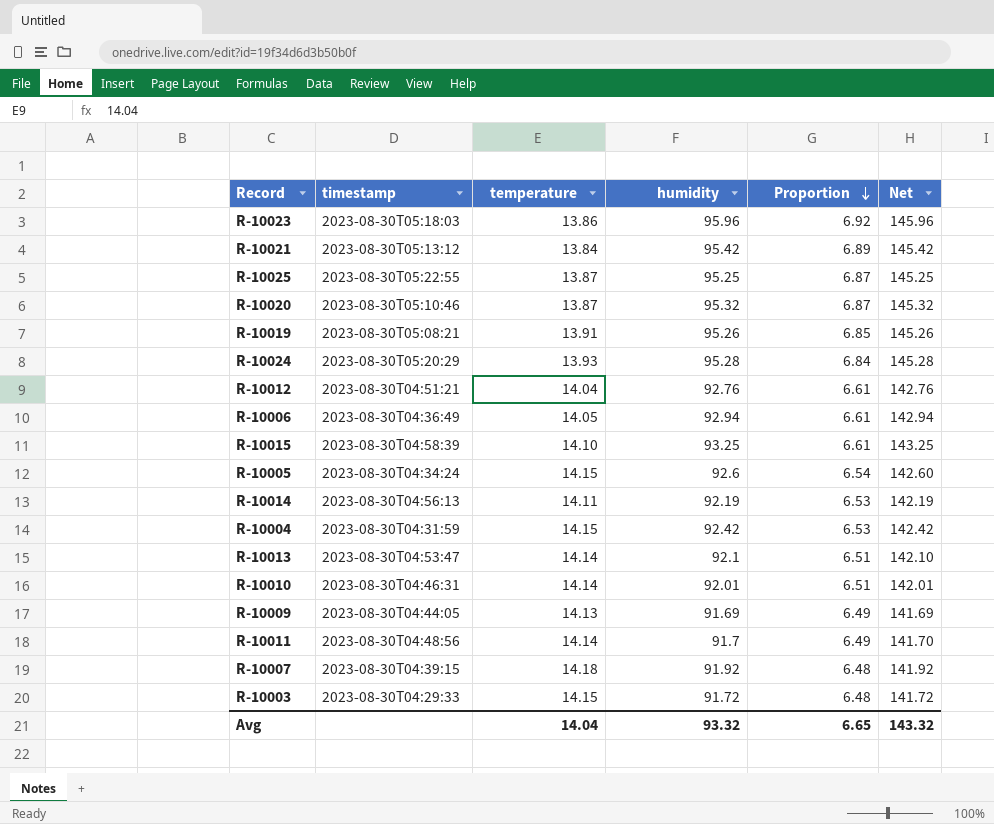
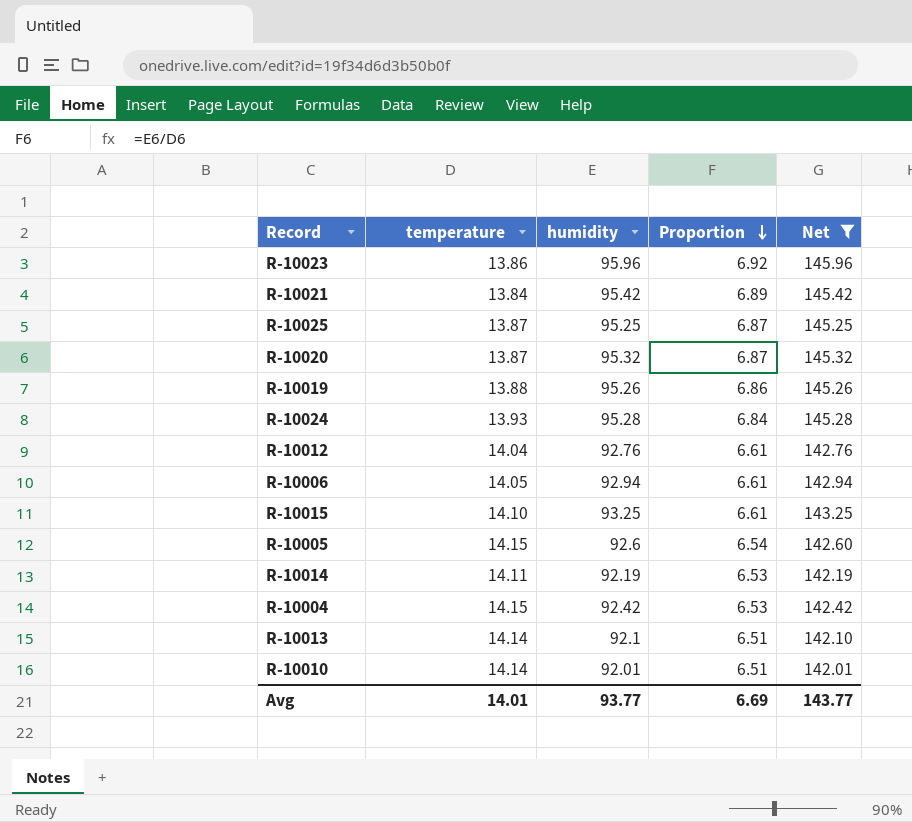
filter: none -> Net >= 142.01
column timestamp | position: 2 -> none
R-10019 | temperature: 13.91 -> 13.88
R-10019 | Proportion: 6.85 -> 6.86
Avg | temperature: 14.04 -> 14.01
Avg | humidity: 93.32 -> 93.77
Avg | Proportion: 6.65 -> 6.69
Avg | Net: 143.32 -> 143.77

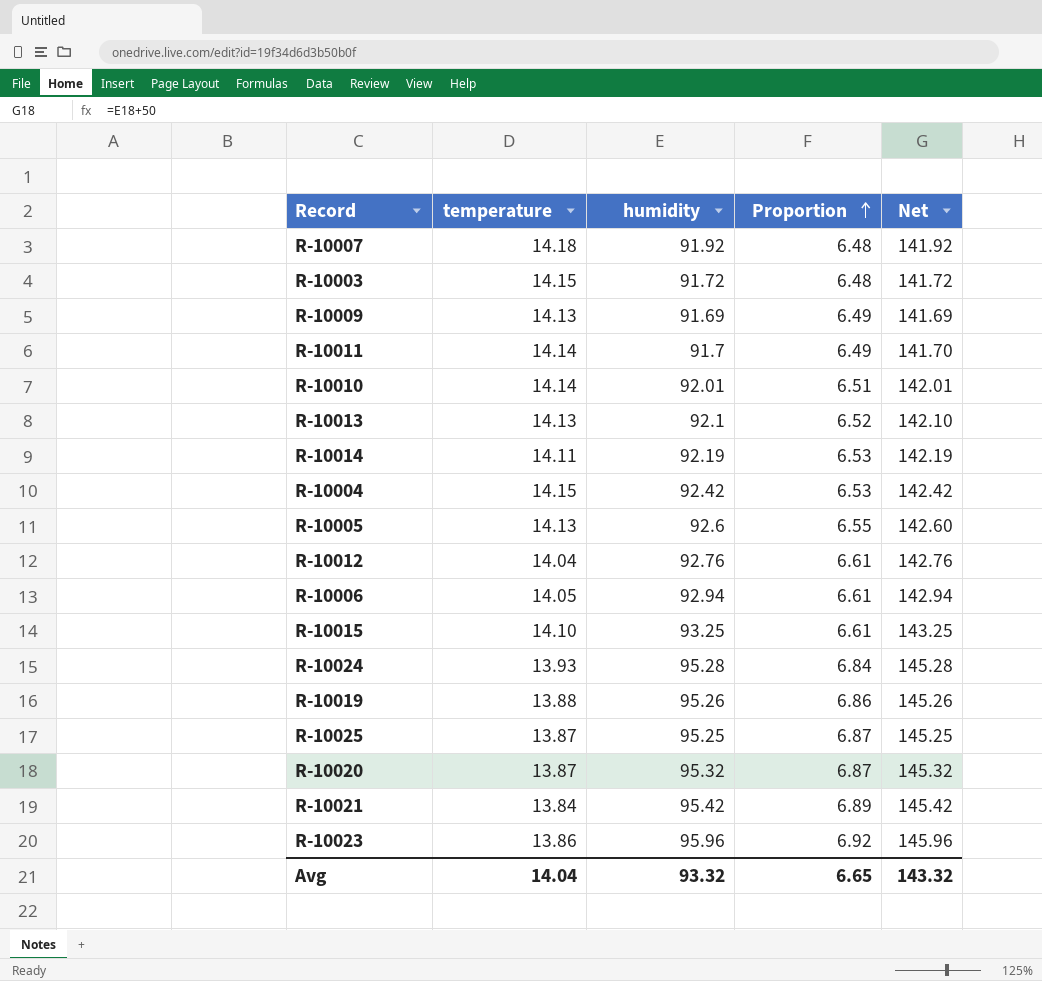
filter: Net >= 142.01 -> none
row order: Proportion descending -> Proportion ascending
R-10013 | temperature: 14.14 -> 14.13
R-10013 | Proportion: 6.51 -> 6.52
R-10005 | temperature: 14.15 -> 14.13
R-10005 | Proportion: 6.54 -> 6.55
Avg | temperature: 14.01 -> 14.04
Avg | humidity: 93.77 -> 93.32
Avg | Proportion: 6.69 -> 6.65
Avg | Net: 143.77 -> 143.32

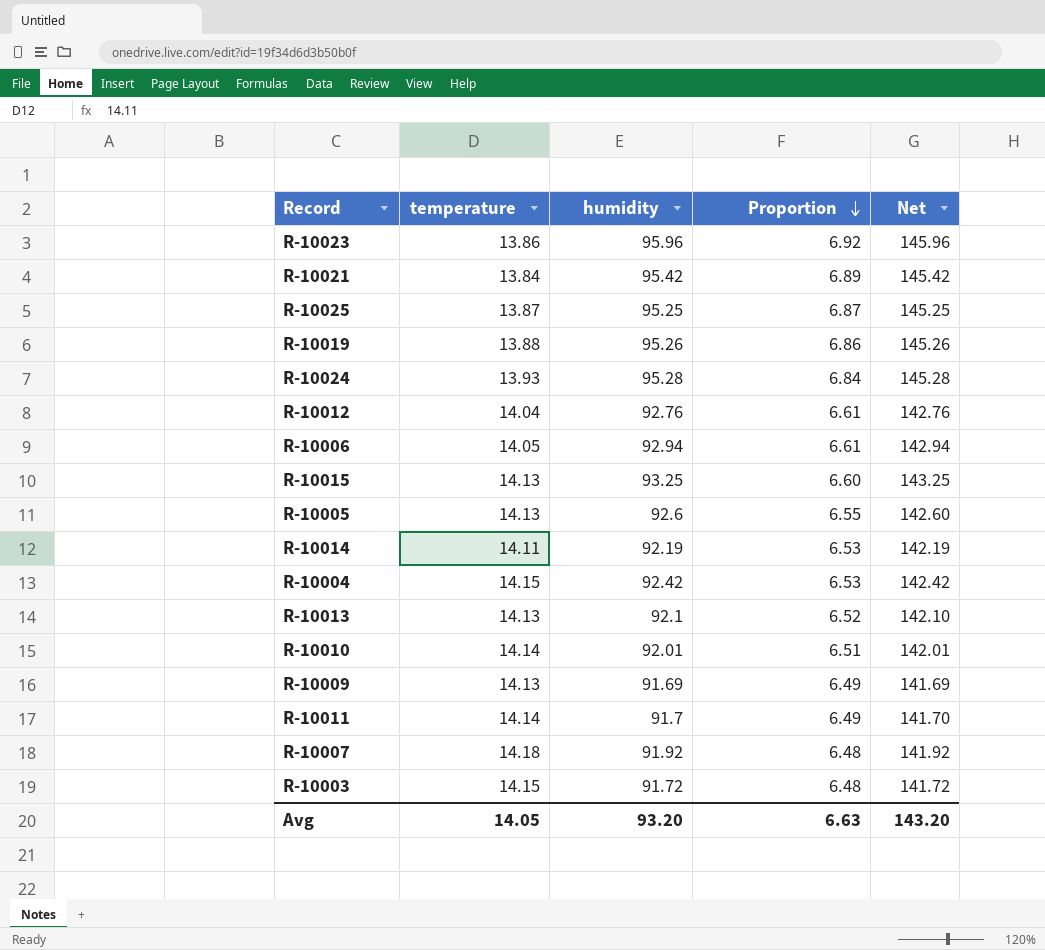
row order: Proportion ascending -> Proportion descending
row R-10020: 13.87 | 95.32 | 6.87 | 145.32 -> none
R-10015 | temperature: 14.10 -> 14.13
R-10015 | Proportion: 6.61 -> 6.60
Avg | temperature: 14.04 -> 14.05
Avg | humidity: 93.32 -> 93.20
Avg | Proportion: 6.65 -> 6.63
Avg | Net: 143.32 -> 143.20

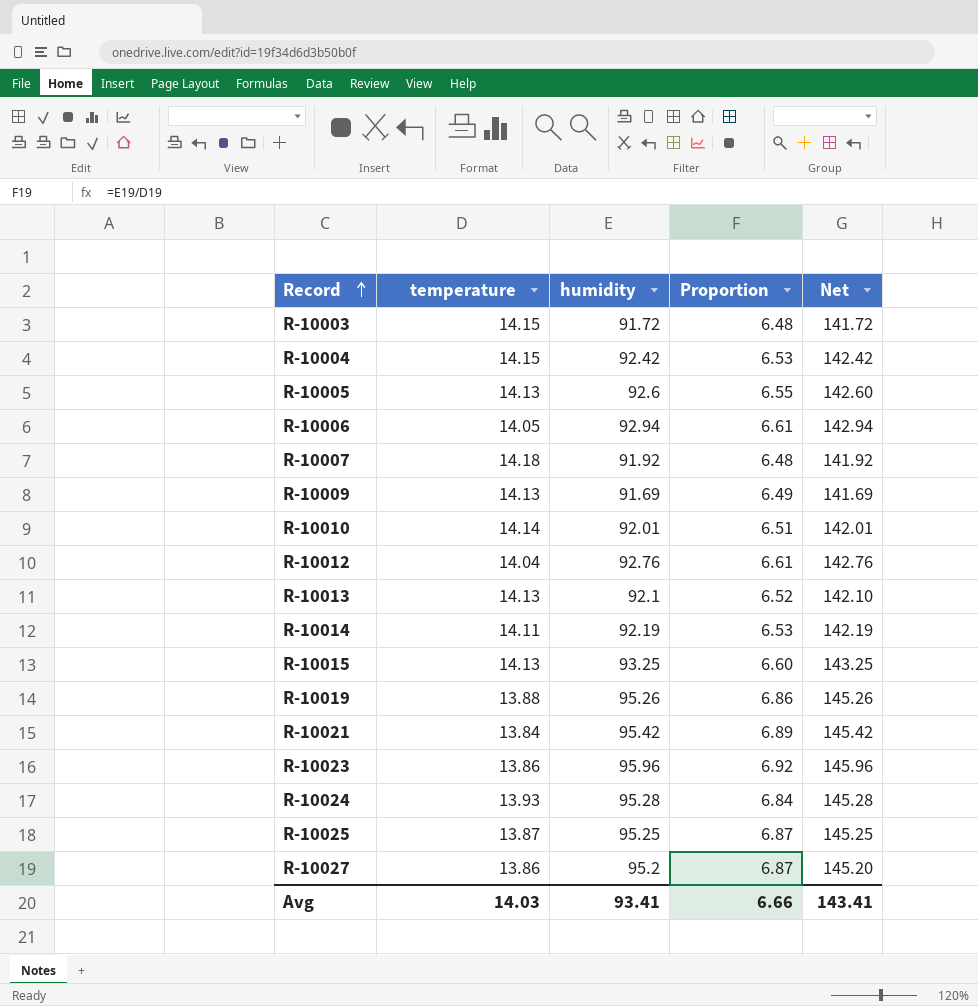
row order: Proportion descending -> Record ascending
row R-10011: 14.14 | 91.7 | 6.49 | 141.70 -> none
row R-10027: none -> 13.86 | 95.2 | 6.87 | 145.20
Avg | temperature: 14.05 -> 14.03
Avg | humidity: 93.20 -> 93.41
Avg | Proportion: 6.63 -> 6.66
Avg | Net: 143.20 -> 143.41

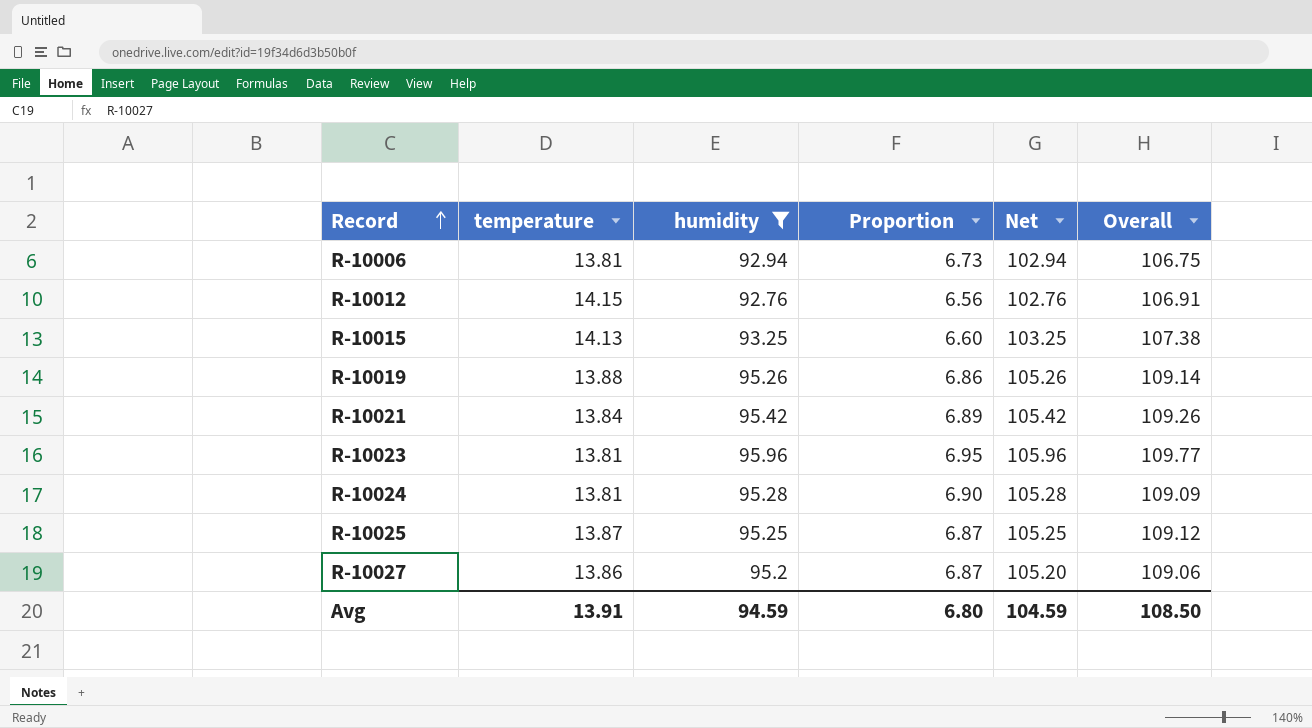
filter: none -> humidity >= 92.76
column Net | formula: [humidity] + 50 -> [humidity] + 10
column Overall | formula: none -> [temperature] + [humidity]
R-10006 | temperature: 14.05 -> 13.81
R-10006 | Proportion: 6.61 -> 6.73
R-10012 | temperature: 14.04 -> 14.15
R-10012 | Proportion: 6.61 -> 6.56
R-10023 | temperature: 13.86 -> 13.81
R-10023 | Proportion: 6.92 -> 6.95
R-10024 | temperature: 13.93 -> 13.81
R-10024 | Proportion: 6.84 -> 6.90
Avg | temperature: 14.03 -> 13.91
Avg | humidity: 93.41 -> 94.59
Avg | Proportion: 6.66 -> 6.80
Avg | Net: 143.41 -> 104.59

